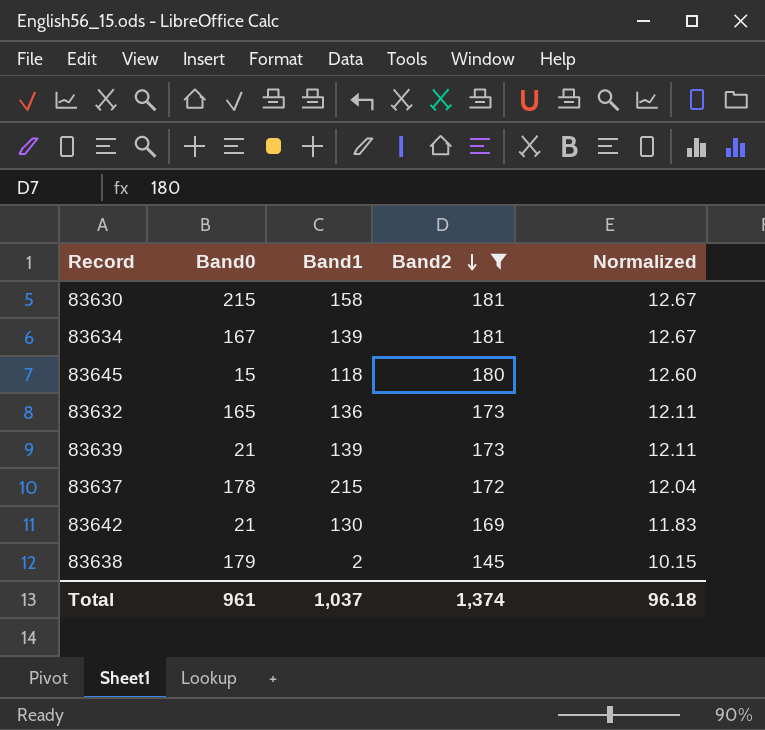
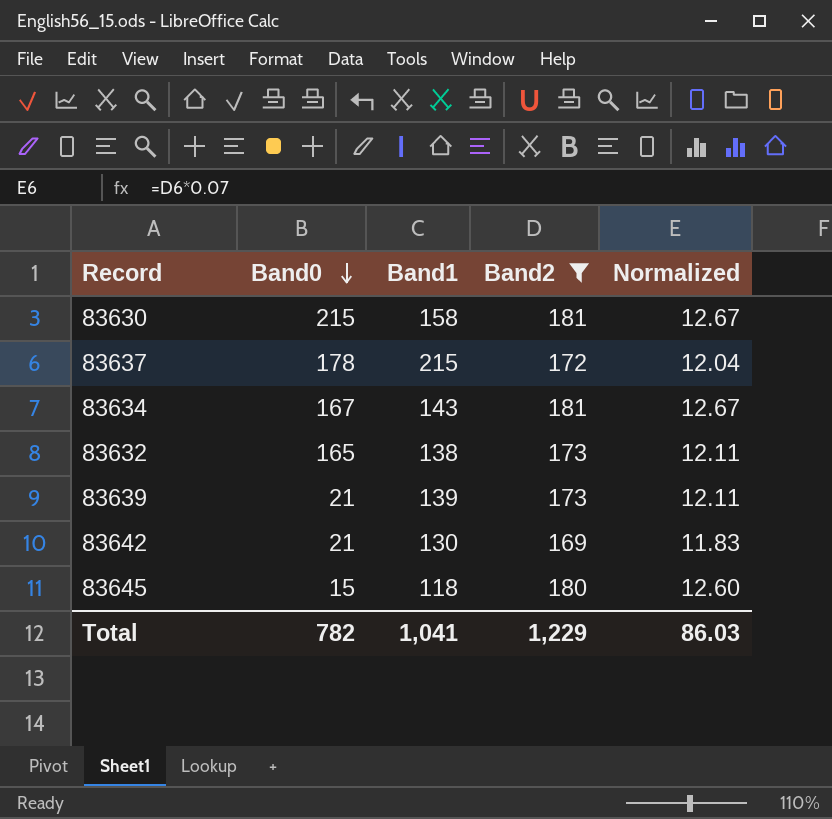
row order: Band2 descending -> Band0 descending
row 83638: 179 | 2 | 145 | 10.15 -> none
83634 | Band1: 139 -> 143
83632 | Band1: 136 -> 138
Total | Band0: 961 -> 782
Total | Band1: 1,037 -> 1,041
Total | Band2: 1,374 -> 1,229
Total | Normalized: 96.18 -> 86.03

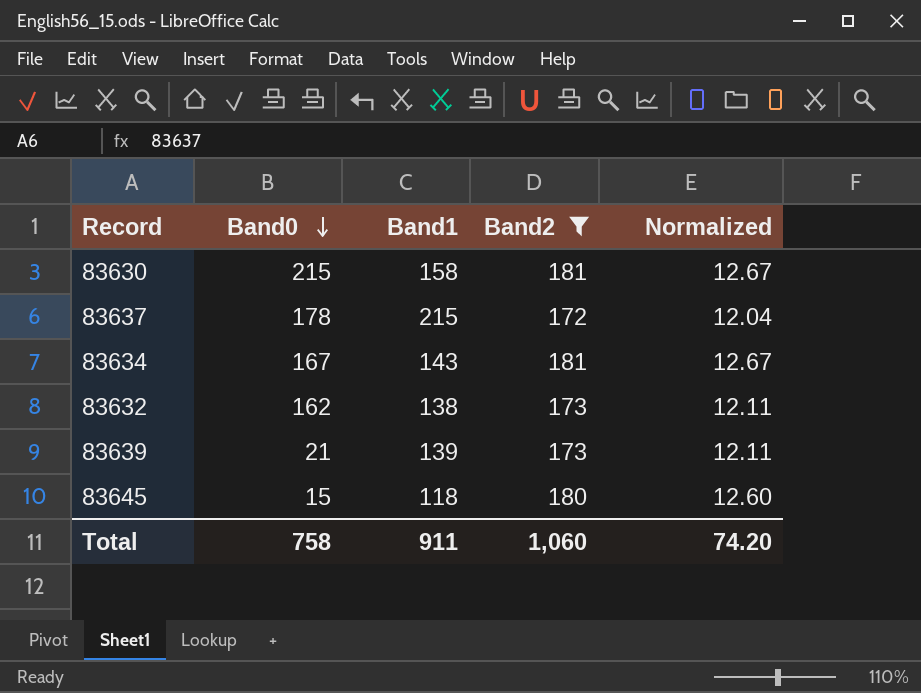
row 83642: 21 | 130 | 169 | 11.83 -> none
83632 | Band0: 165 -> 162
Total | Band0: 782 -> 758
Total | Band1: 1,041 -> 911
Total | Band2: 1,229 -> 1,060
Total | Normalized: 86.03 -> 74.20

